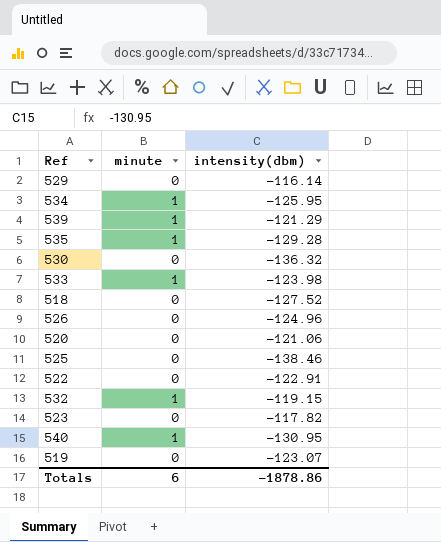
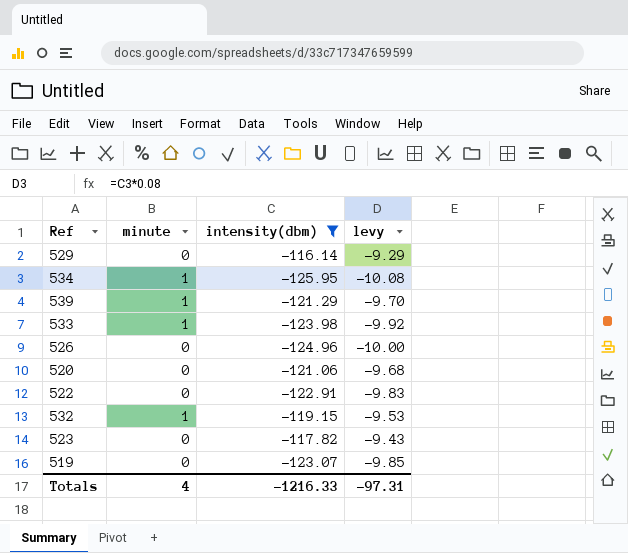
filter: none -> intensity(dbm) >= -125.95
column levy | formula: none -> [intensity(dbm)] * 0.08
Totals | minute: 6 -> 4
Totals | intensity(dbm): -1878.86 -> -1216.33

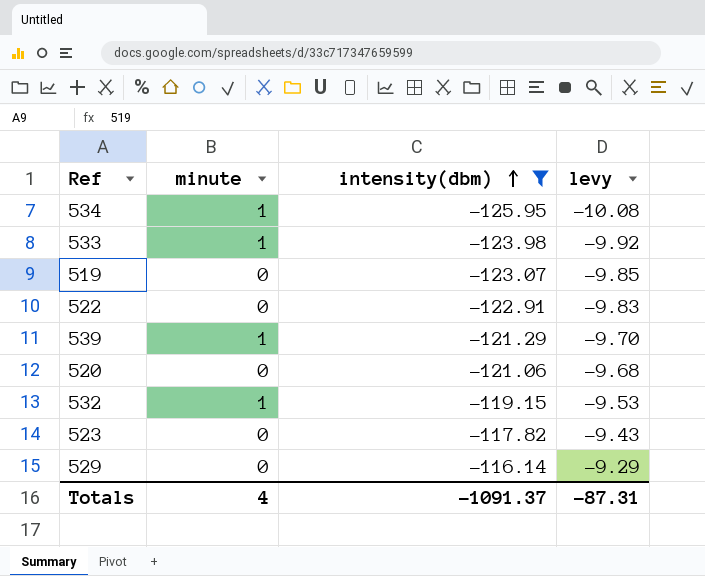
row order: none -> intensity(dbm) ascending
row 526: 0 | -124.96 | -10.00 -> none
Totals | intensity(dbm): -1216.33 -> -1091.37
Totals | levy: -97.31 -> -87.31

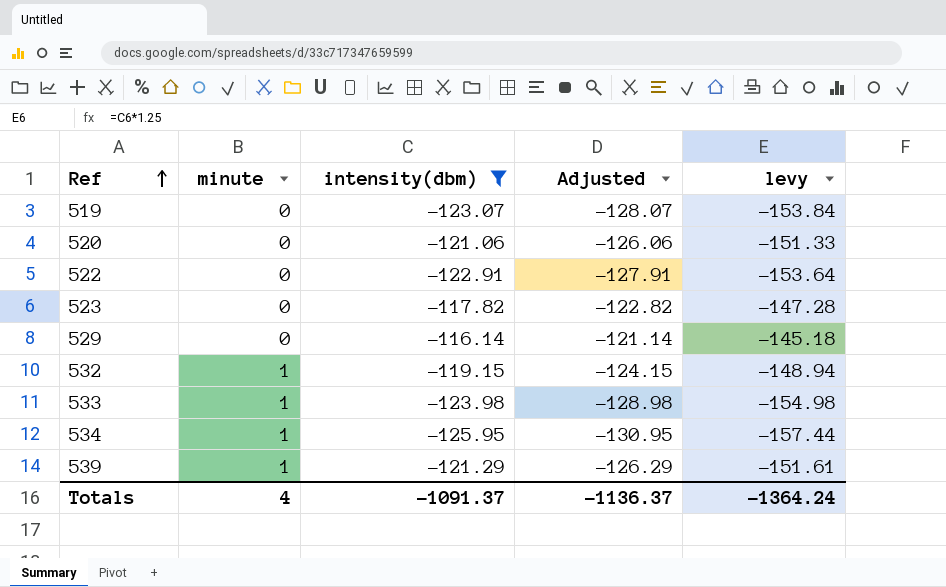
row order: intensity(dbm) ascending -> Ref ascending
column Adjusted | formula: none -> [intensity(dbm)] - 5
column levy | formula: [intensity(dbm)] * 0.08 -> [intensity(dbm)] * 1.25
Totals | levy: -87.31 -> -1364.24

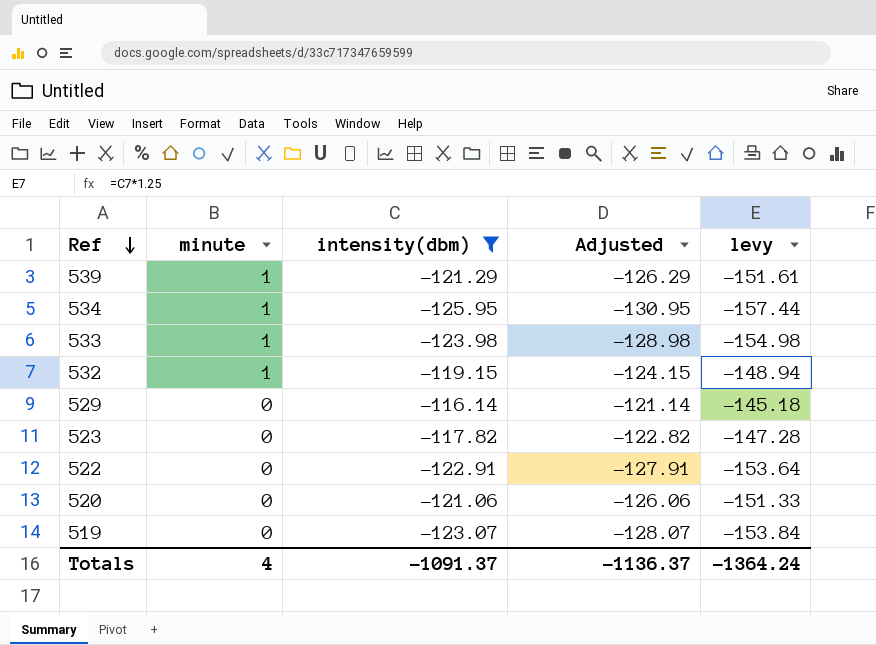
row order: Ref ascending -> Ref descending

